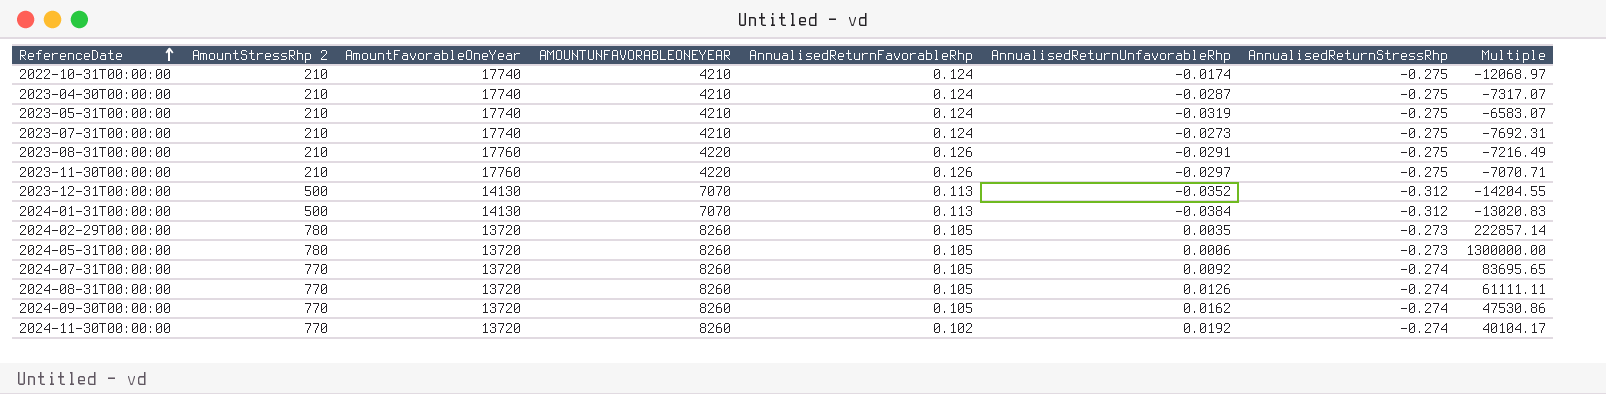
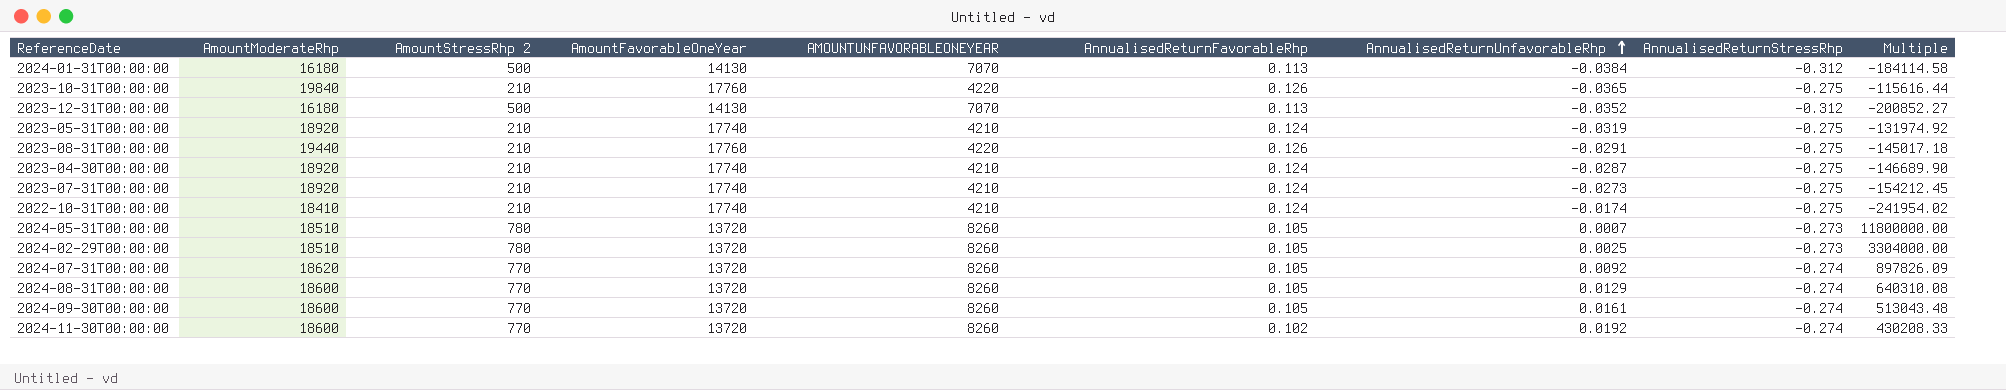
row order: ReferenceDate ascending -> AnnualisedReturnUnfavorableRhp ascending
column AmountModerateRhp | position: none -> 2
column Multiple | formula: [AmountStressRhp 2] / [AnnualisedReturnUnfavorableRhp] -> [AMOUNTUNFAVORABLEONEYEAR] / [AnnualisedReturnUnfavorableRhp]
row 2023-11-30T00:00:00: 210 | 17760 | 4220 | 0.126 | -0.0297 | -0.275 | -7070.71 -> none
row 2023-10-31T00:00:00: none -> 19840 | 210 | 17760 | 4220 | 0.126 | -0.0365 | -0.275 | -115616.44
2024-05-31T00:00:00 | AnnualisedReturnUnfavorableRhp: 0.0006 -> 0.0007
2024-02-29T00:00:00 | AnnualisedReturnUnfavorableRhp: 0.0035 -> 0.0025
2024-08-31T00:00:00 | AnnualisedReturnUnfavorableRhp: 0.0126 -> 0.0129
2024-09-30T00:00:00 | AnnualisedReturnUnfavorableRhp: 0.0162 -> 0.0161

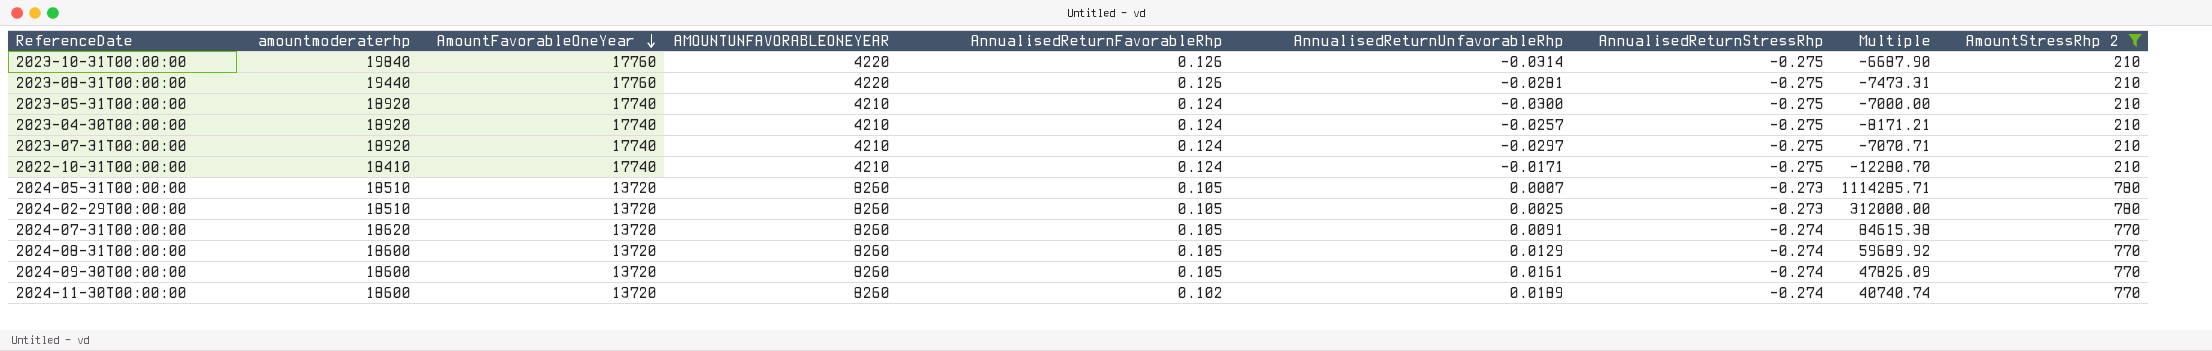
filter: none -> AmountStressRhp 2 != 500
row order: AnnualisedReturnUnfavorableRhp ascending -> AmountFavorableOneYear descending
column name: AmountModerateRhp -> amountmoderaterhp
column Multiple | formula: [AMOUNTUNFAVORABLEONEYEAR] / [AnnualisedReturnUnfavorableRhp] -> [AmountStressRhp 2] / [AnnualisedReturnUnfavorableRhp]
column AmountStressRhp 2 | position: 3 -> 9
2023-10-31T00:00:00 | AnnualisedReturnUnfavorableRhp: -0.0365 -> -0.0314
2023-08-31T00:00:00 | AnnualisedReturnUnfavorableRhp: -0.0291 -> -0.0281
2023-05-31T00:00:00 | AnnualisedReturnUnfavorableRhp: -0.0319 -> -0.0300
2023-04-30T00:00:00 | AnnualisedReturnUnfavorableRhp: -0.0287 -> -0.0257
2023-07-31T00:00:00 | AnnualisedReturnUnfavorableRhp: -0.0273 -> -0.0297
2022-10-31T00:00:00 | AnnualisedReturnUnfavorableRhp: -0.0174 -> -0.0171
2024-07-31T00:00:00 | AnnualisedReturnUnfavorableRhp: 0.0092 -> 0.0091
2024-11-30T00:00:00 | AnnualisedReturnUnfavorableRhp: 0.0192 -> 0.0189

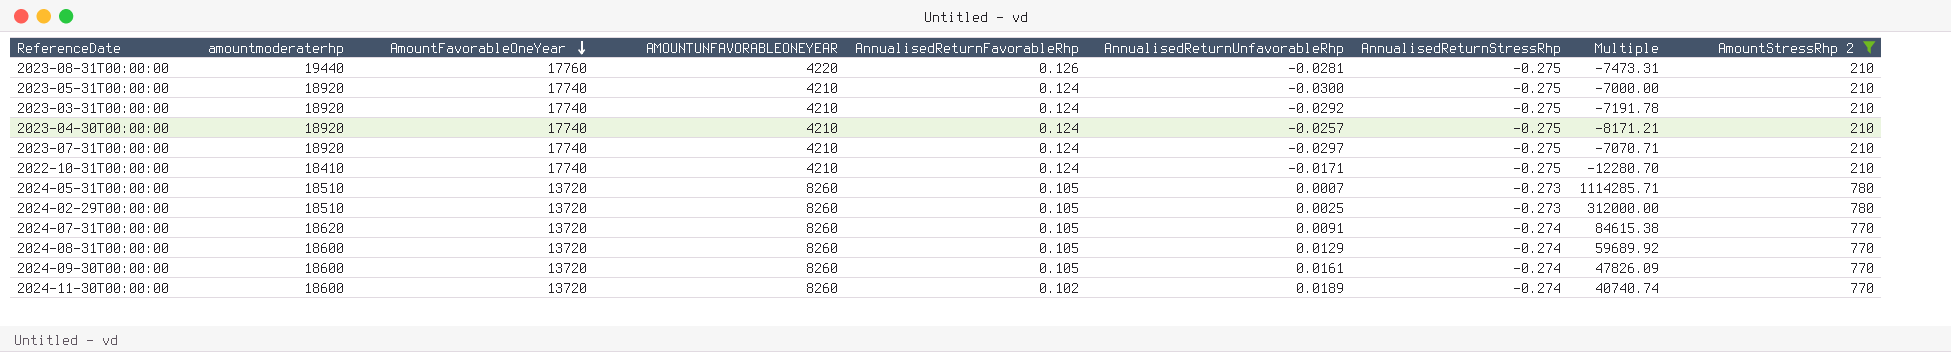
row 2023-10-31T00:00:00: 19840 | 17760 | 4220 | 0.126 | -0.0314 | -0.275 | -6687.90 | 210 -> none
row 2023-03-31T00:00:00: none -> 18920 | 17740 | 4210 | 0.124 | -0.0292 | -0.275 | -7191.78 | 210

